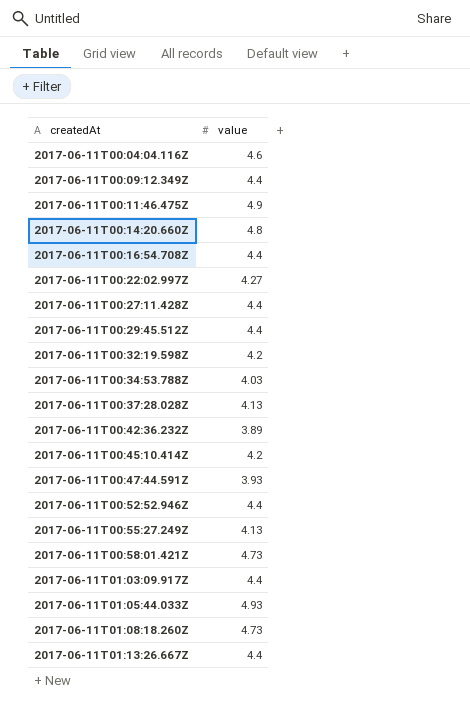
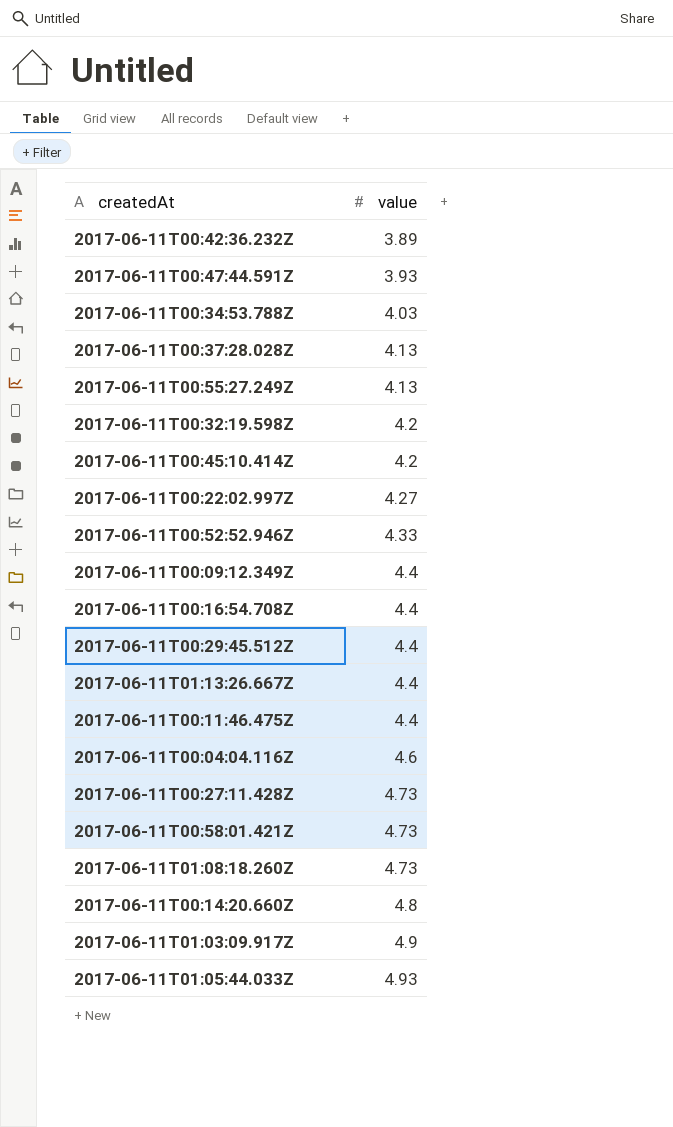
row order: createdAt ascending -> value ascending
2017-06-11T00:52:52.946Z | value: 4.4 -> 4.33
2017-06-11T00:11:46.475Z | value: 4.9 -> 4.4
2017-06-11T00:27:11.428Z | value: 4.4 -> 4.73
2017-06-11T01:03:09.917Z | value: 4.4 -> 4.9

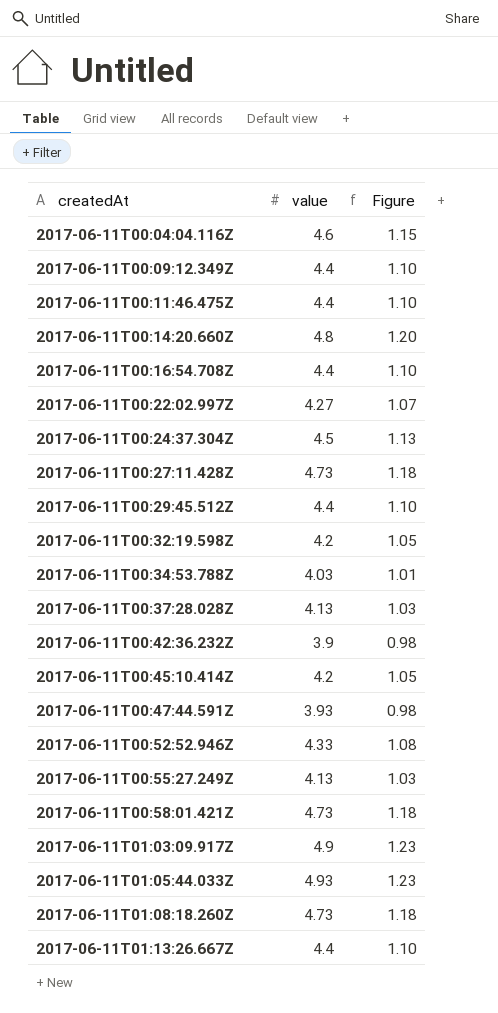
row order: value ascending -> createdAt ascending
column Figure | formula: none -> [value] * 0.25
row 2017-06-11T00:24:37.304Z: none -> 4.5 | 1.13
2017-06-11T00:42:36.232Z | value: 3.89 -> 3.9

